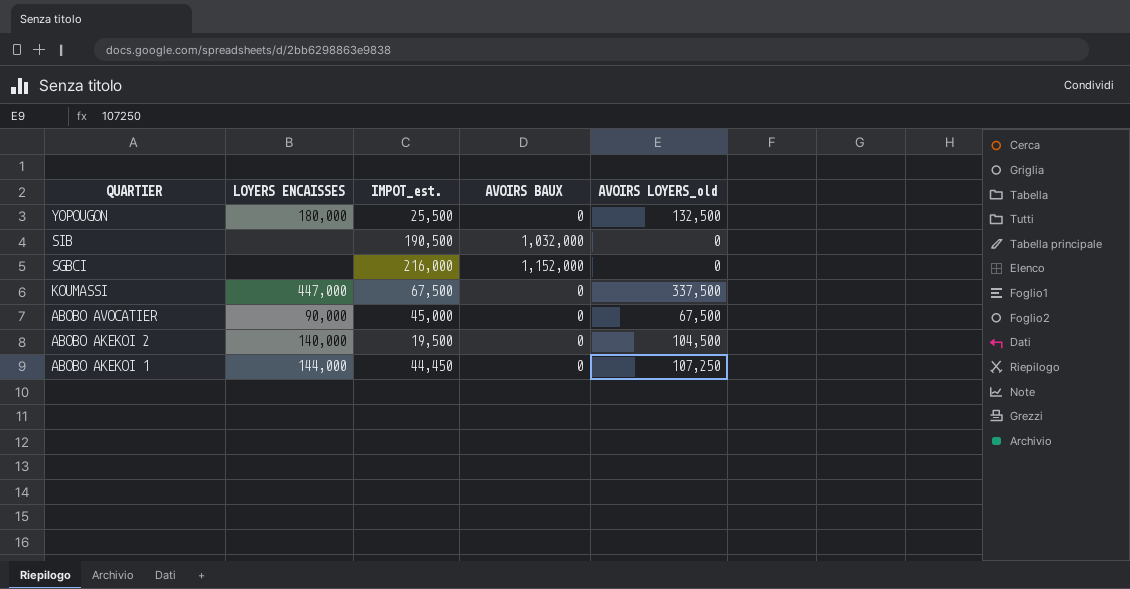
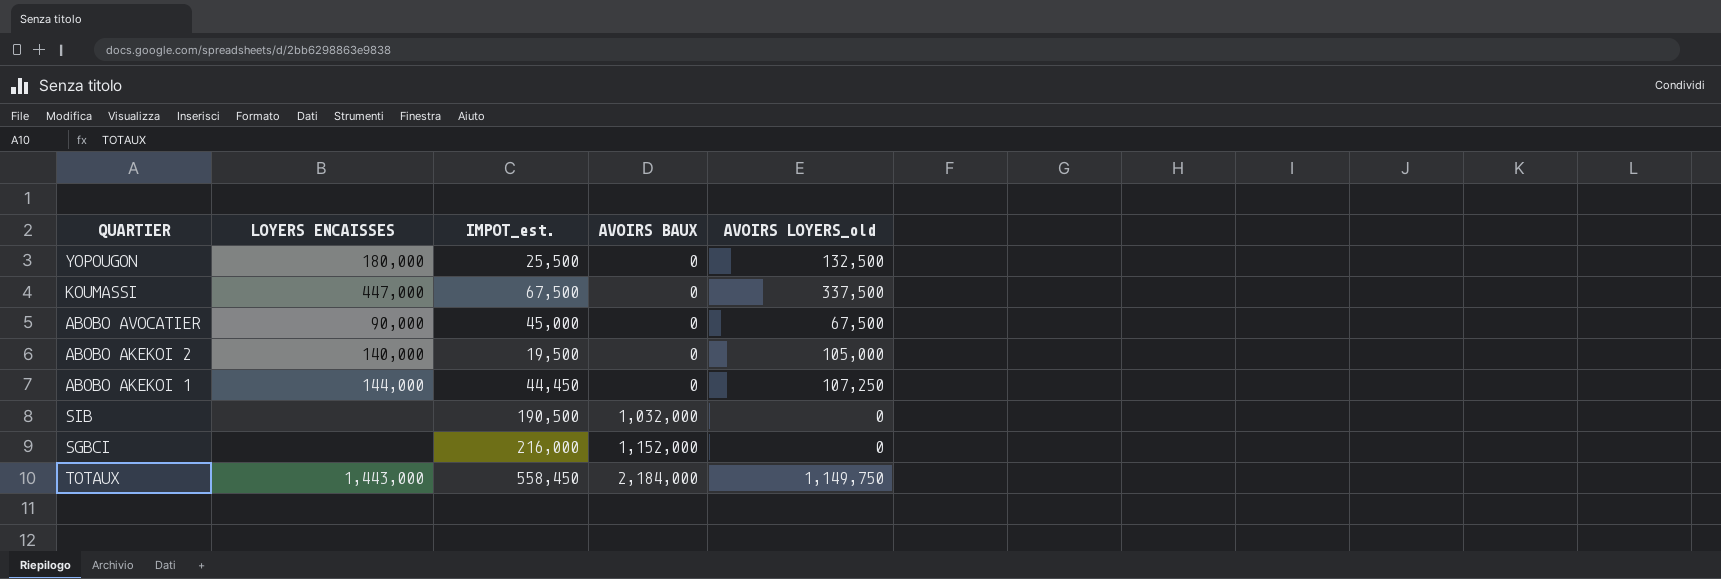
row order: QUARTIER descending -> AVOIRS BAUX ascending
ABOBO AKEKOI 2 | AVOIRS LOYERS_old: 104,500 -> 105,000
row TOTAUX: none -> 1,443,000 | 558,450 | 2,184,000 | 1,149,750

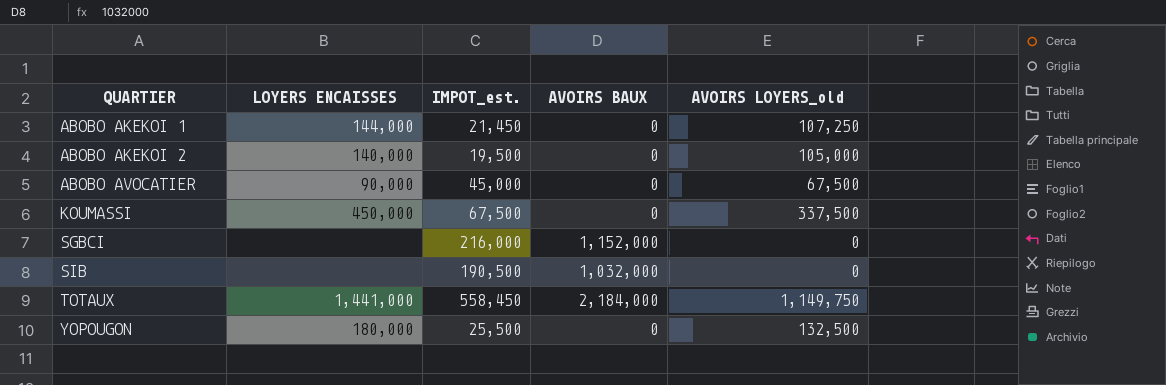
row order: AVOIRS BAUX ascending -> QUARTIER ascending
ABOBO AKEKOI 1 | IMPOT_est.: 44,450 -> 21,450
KOUMASSI | LOYERS ENCAISSES: 447,000 -> 450,000
TOTAUX | LOYERS ENCAISSES: 1,443,000 -> 1,441,000

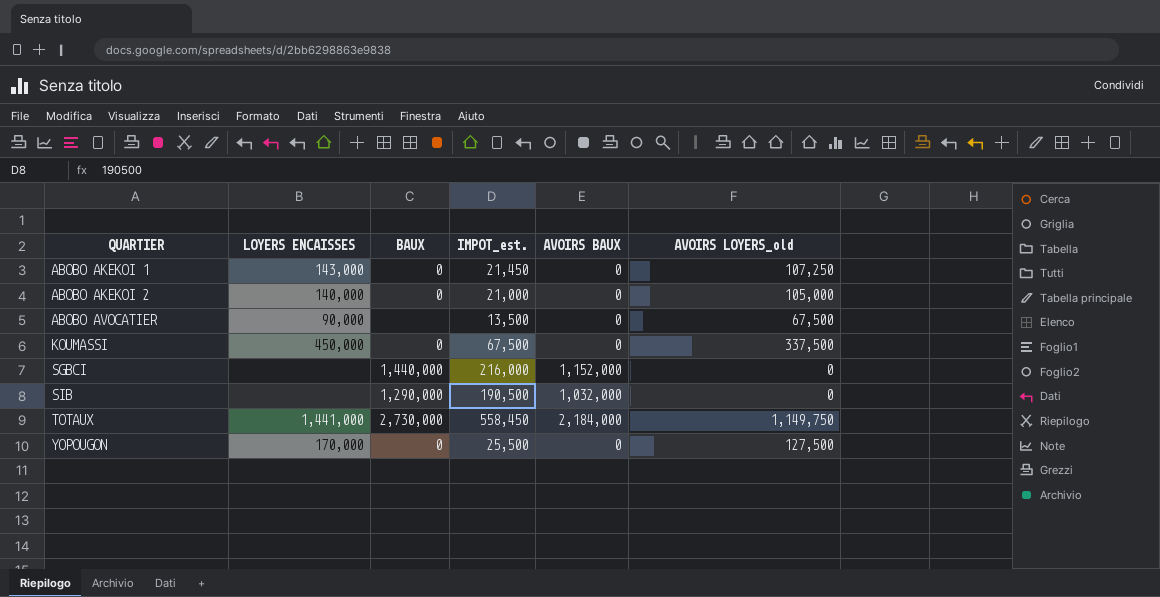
column BAUX | position: none -> 3
ABOBO AKEKOI 1 | LOYERS ENCAISSES: 144,000 -> 143,000
ABOBO AKEKOI 2 | IMPOT_est.: 19,500 -> 21,000
ABOBO AVOCATIER | IMPOT_est.: 45,000 -> 13,500
YOPOUGON | LOYERS ENCAISSES: 180,000 -> 170,000
YOPOUGON | AVOIRS LOYERS_old: 132,500 -> 127,500

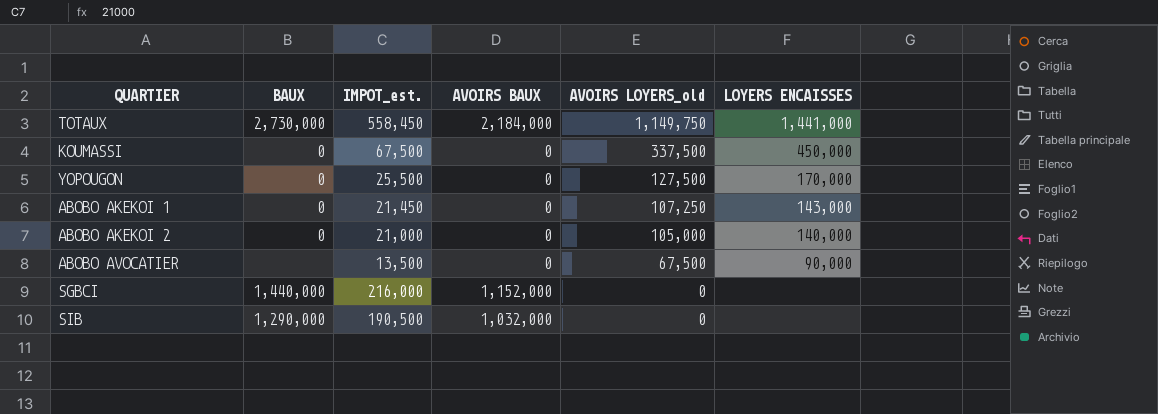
row order: QUARTIER ascending -> AVOIRS LOYERS_old descending
column LOYERS ENCAISSES | position: 2 -> 6

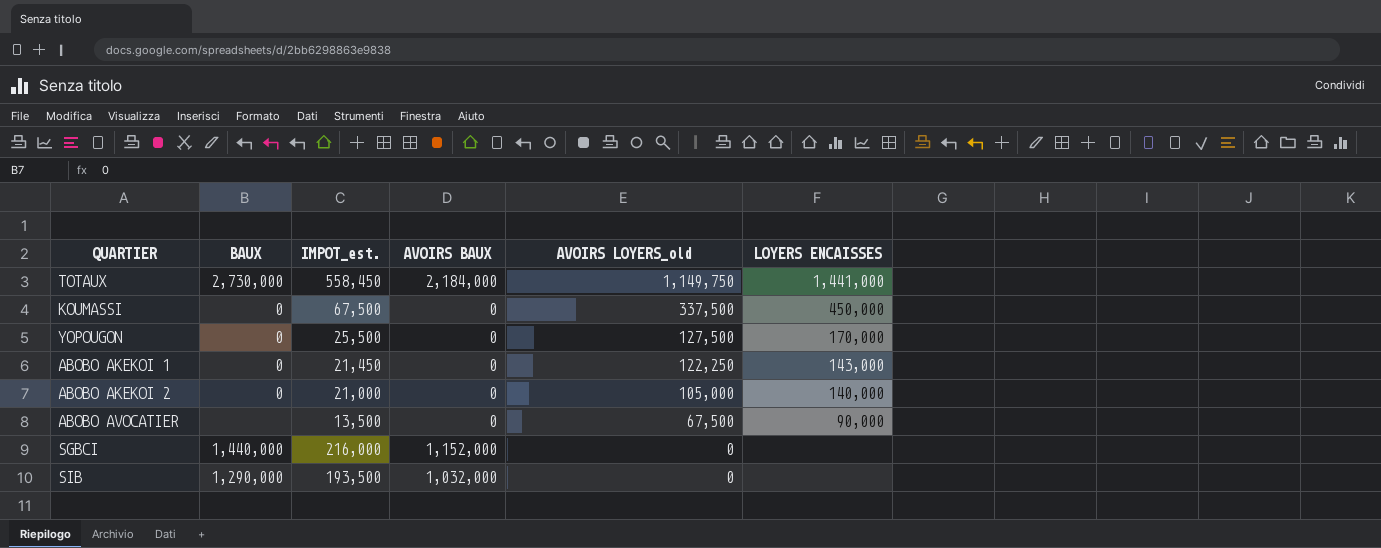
ABOBO AKEKOI 1 | AVOIRS LOYERS_old: 107,250 -> 122,250
SIB | IMPOT_est.: 190,500 -> 193,500

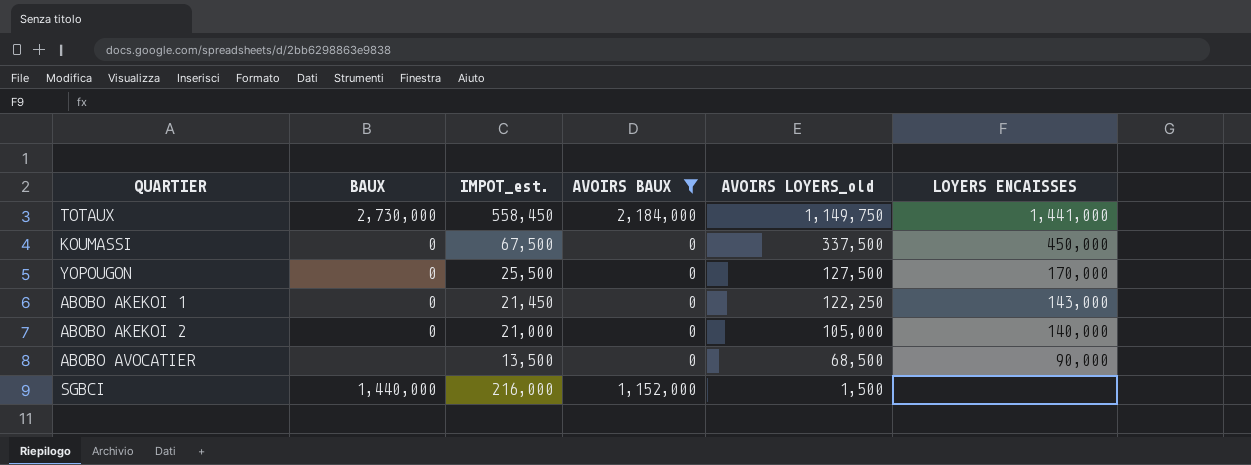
filter: none -> AVOIRS BAUX != 1,032,000
ABOBO AVOCATIER | AVOIRS LOYERS_old: 67,500 -> 68,500
SGBCI | AVOIRS LOYERS_old: 0 -> 1,500

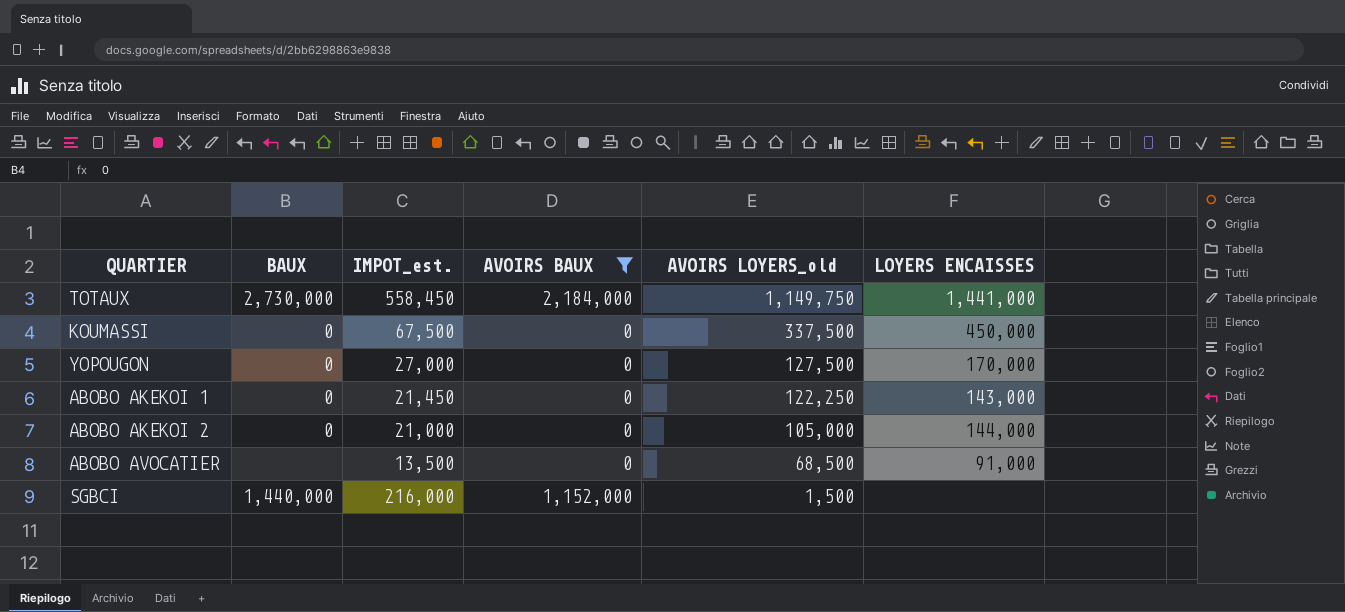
YOPOUGON | IMPOT_est.: 25,500 -> 27,000
ABOBO AKEKOI 2 | LOYERS ENCAISSES: 140,000 -> 144,000
ABOBO AVOCATIER | LOYERS ENCAISSES: 90,000 -> 91,000

